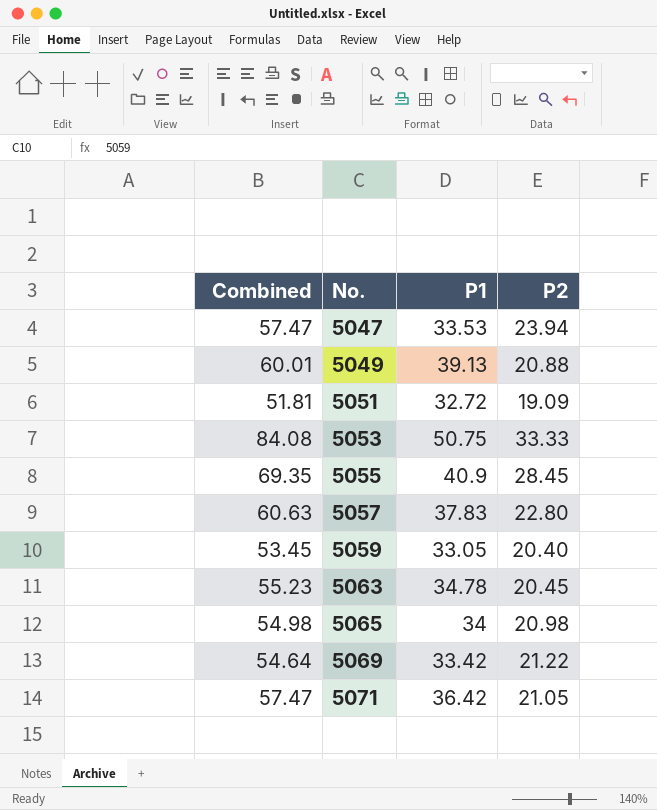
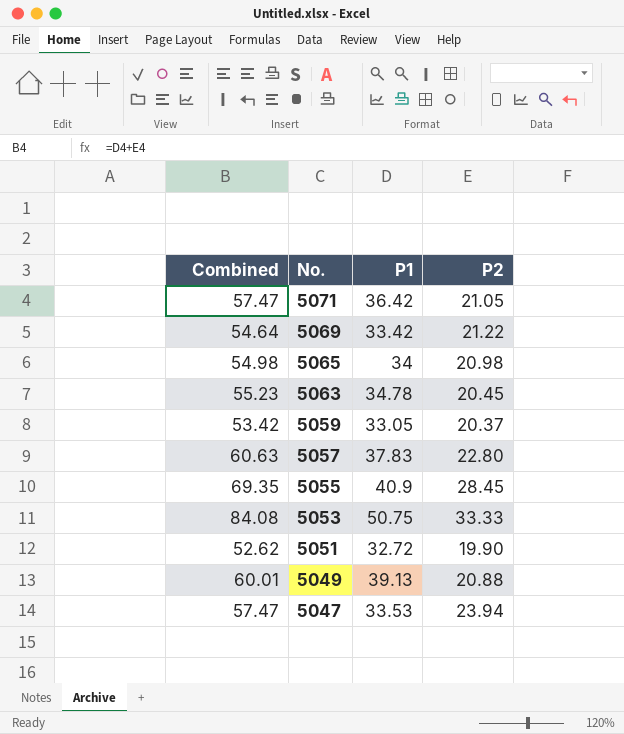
row order: No. ascending -> No. descending
5059 | Combined: 53.45 -> 53.42
5059 | P2: 20.40 -> 20.37
5051 | Combined: 51.81 -> 52.62
5051 | P2: 19.09 -> 19.90

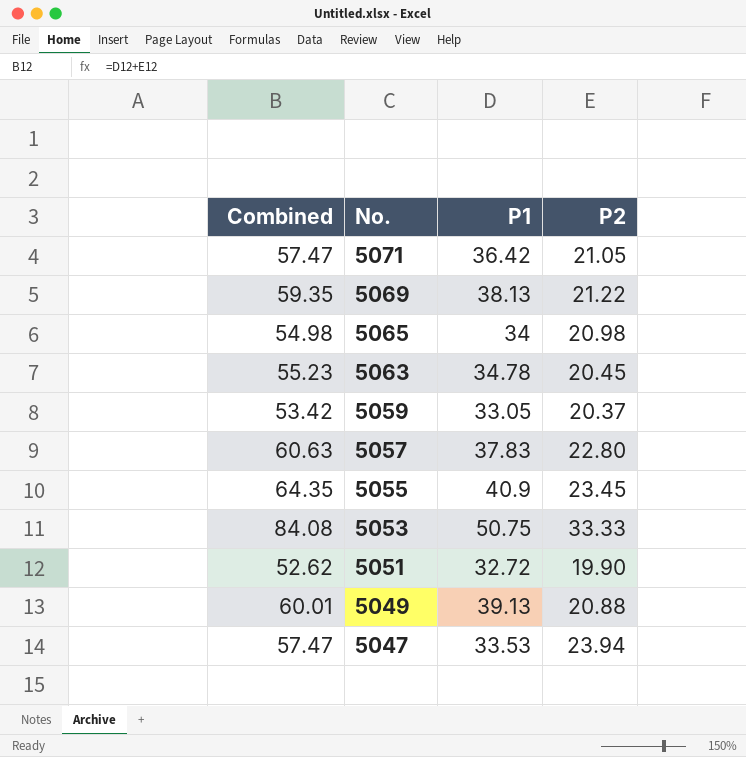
5069 | Combined: 54.64 -> 59.35
5069 | P1: 33.42 -> 38.13
5055 | Combined: 69.35 -> 64.35
5055 | P2: 28.45 -> 23.45

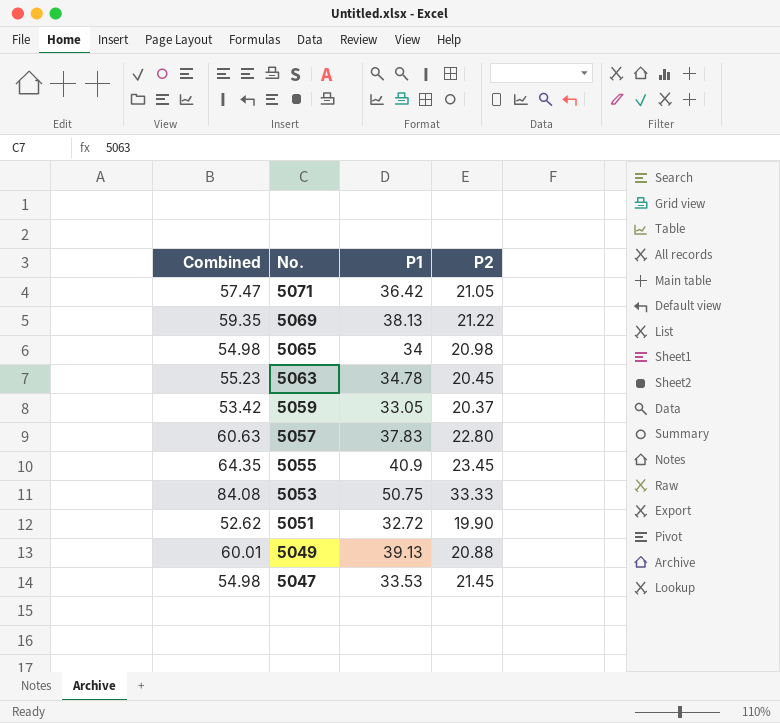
5047 | Combined: 57.47 -> 54.98
5047 | P2: 23.94 -> 21.45

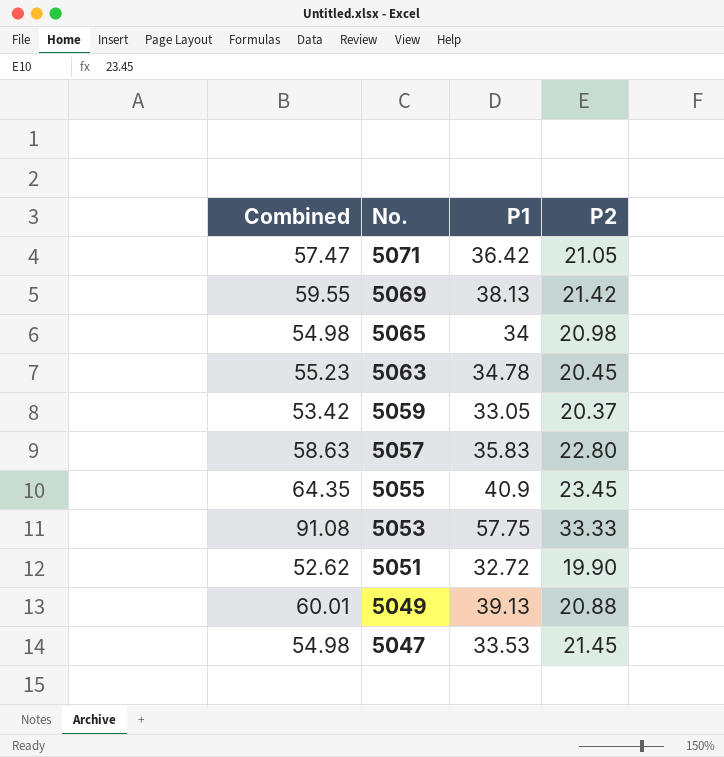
5069 | Combined: 59.35 -> 59.55
5069 | P2: 21.22 -> 21.42
5057 | Combined: 60.63 -> 58.63
5057 | P1: 37.83 -> 35.83
5053 | Combined: 84.08 -> 91.08
5053 | P1: 50.75 -> 57.75

